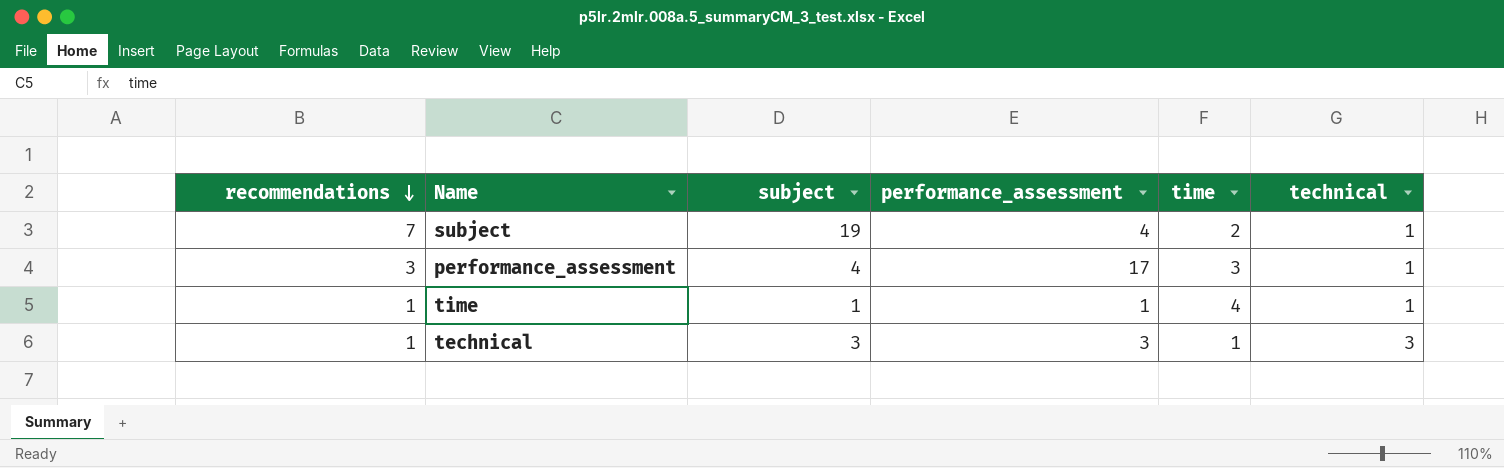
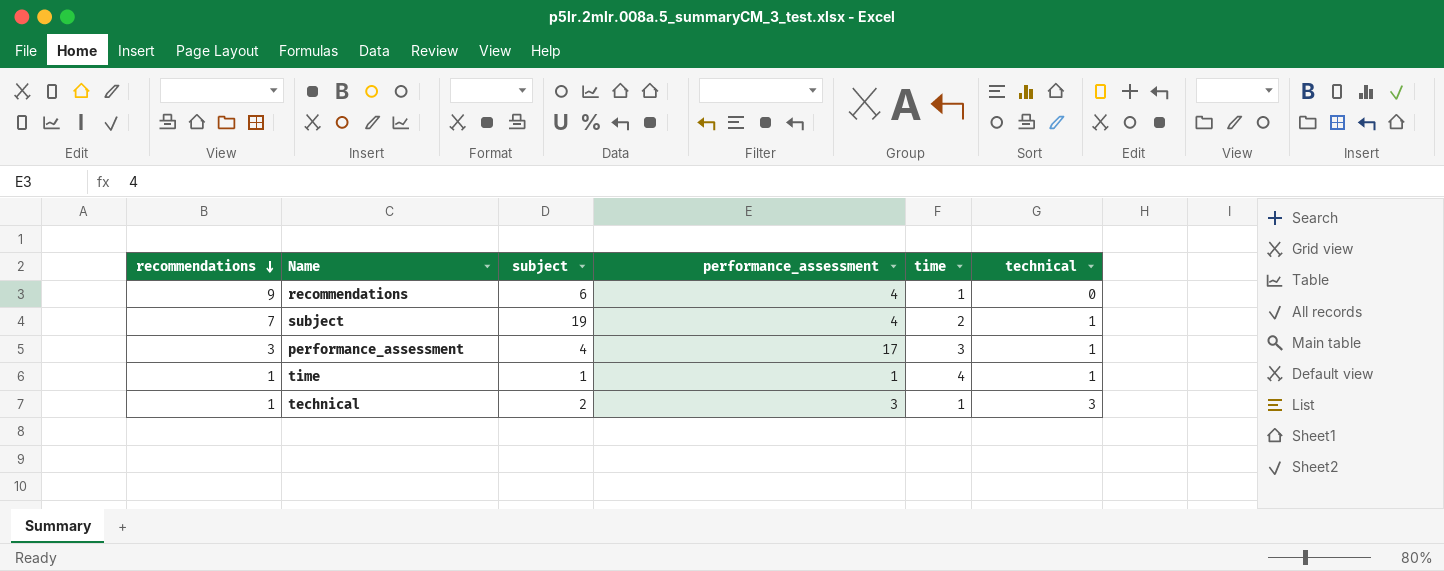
row recommendations: none -> 9 | 6 | 4 | 1 | 0
technical | subject: 3 -> 2

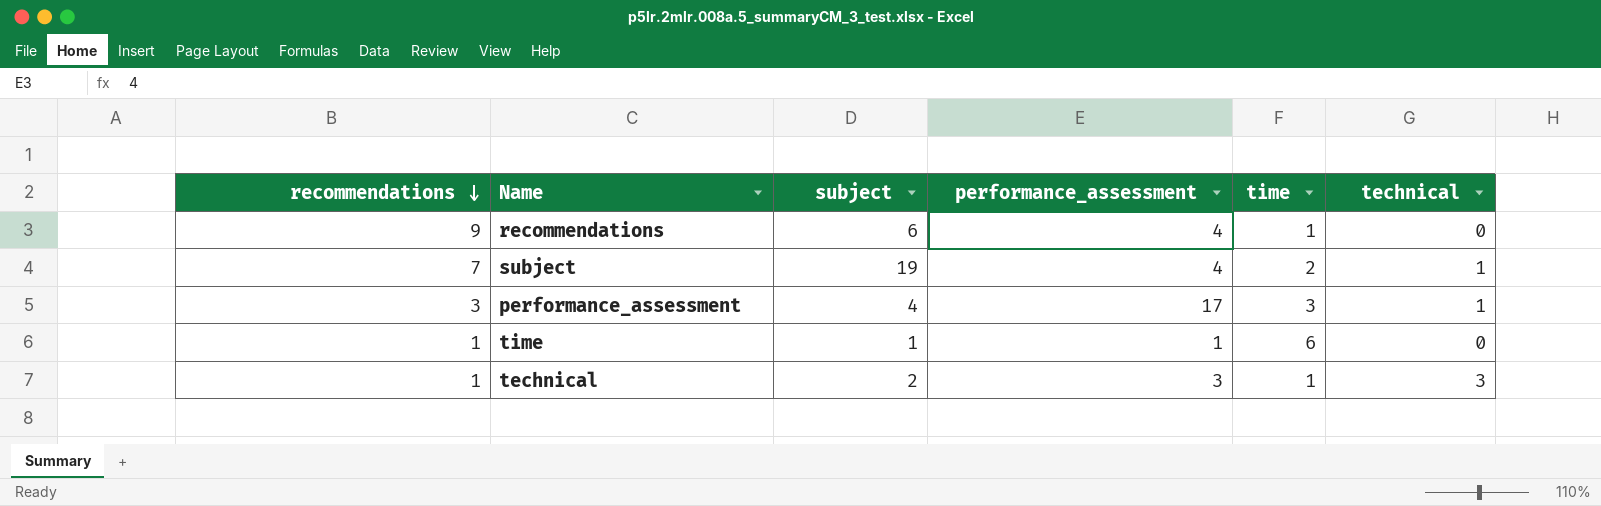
time | time: 4 -> 6
time | technical: 1 -> 0

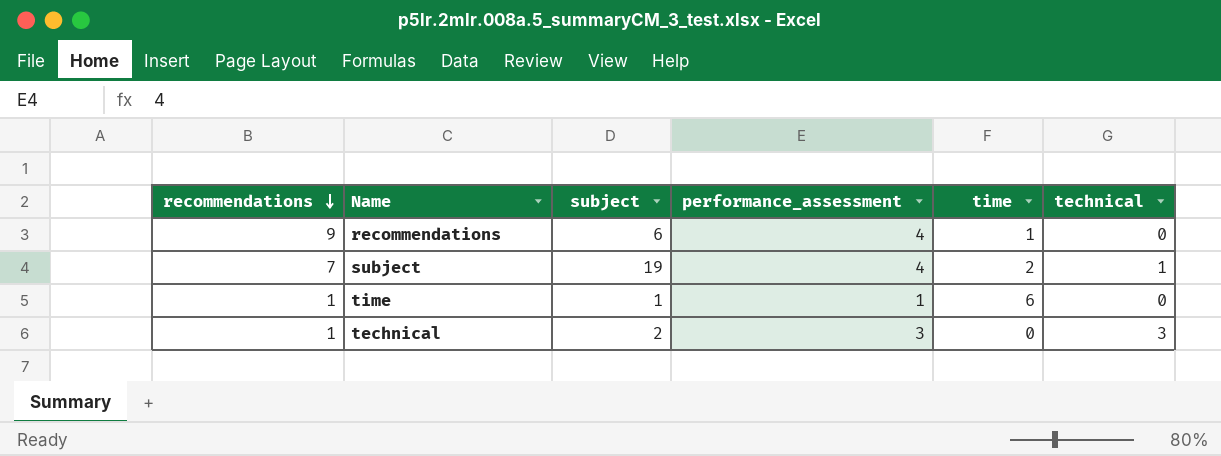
row performance_assessment: 3 | 4 | 17 | 3 | 1 -> none
technical | time: 1 -> 0

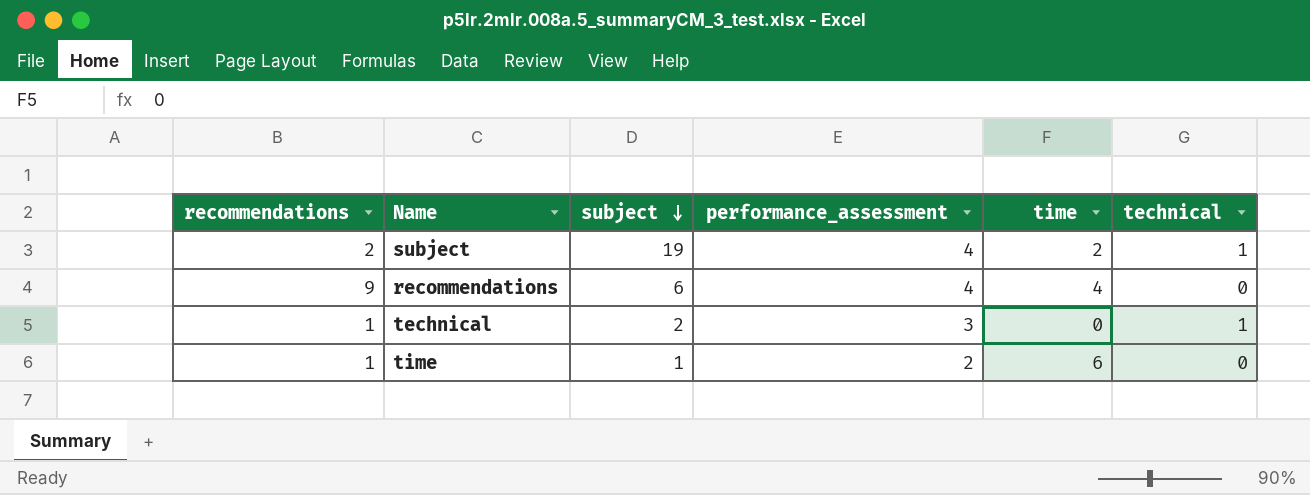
row order: recommendations descending -> subject descending
subject | recommendations: 7 -> 2
recommendations | time: 1 -> 4
technical | technical: 3 -> 1
time | performance_assessment: 1 -> 2

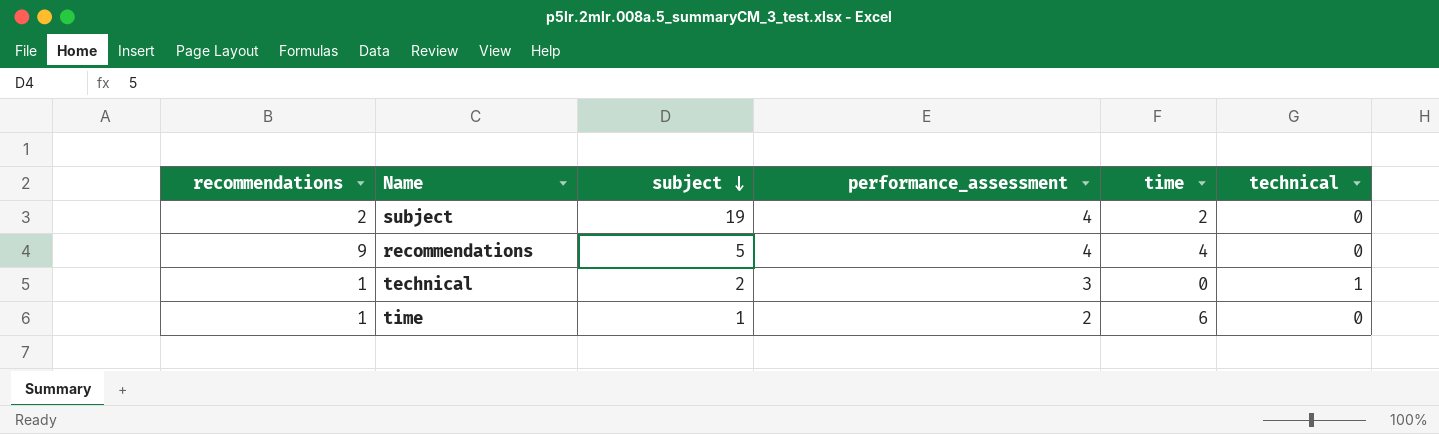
subject | technical: 1 -> 0
recommendations | subject: 6 -> 5

